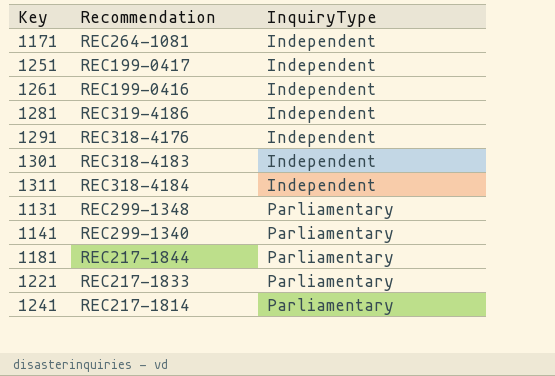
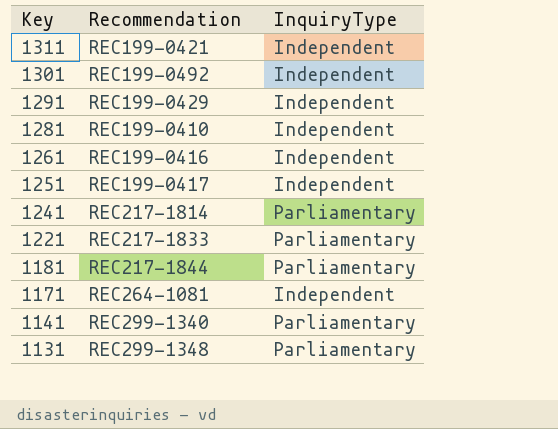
row order: InquiryType ascending -> Key descending
1311 | Recommendation: REC318-4184 -> REC199-0421
1301 | Recommendation: REC318-4183 -> REC199-0492
1291 | Recommendation: REC318-4176 -> REC199-0429
1281 | Recommendation: REC319-4186 -> REC199-0410

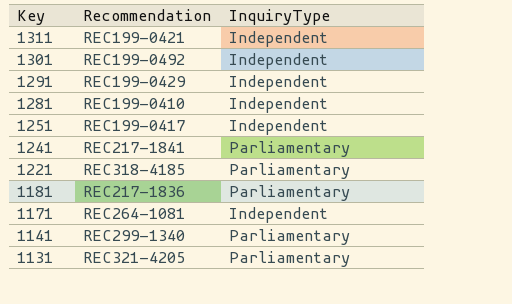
row 1261: REC199-0416 | Independent -> none
1241 | Recommendation: REC217-1814 -> REC217-1841
1221 | Recommendation: REC217-1833 -> REC318-4185
1181 | Recommendation: REC217-1844 -> REC217-1836
1131 | Recommendation: REC299-1348 -> REC321-4205

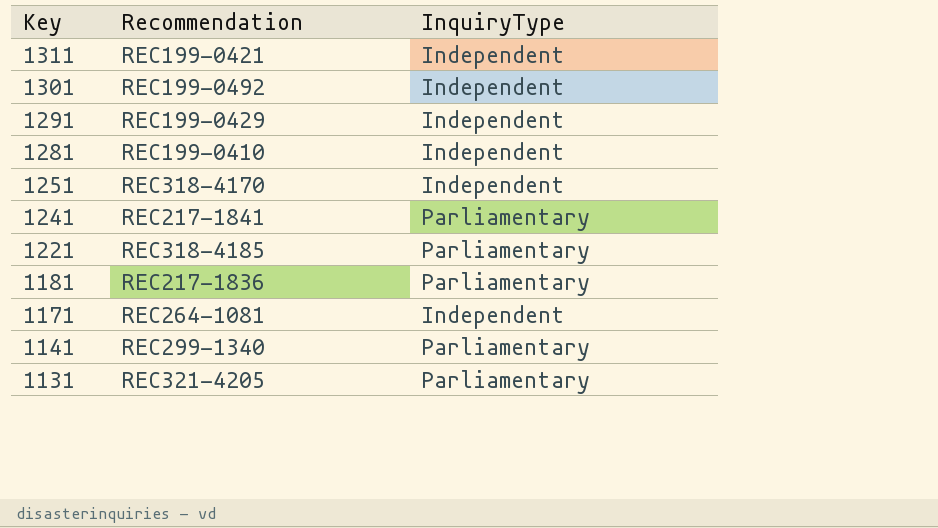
1251 | Recommendation: REC199-0417 -> REC318-4170

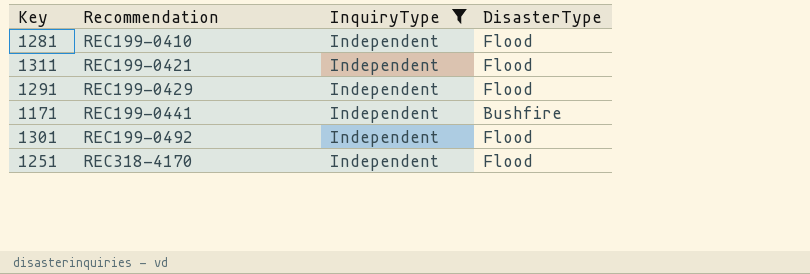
filter: none -> InquiryType = Independent
row order: Key descending -> Recommendation ascending
column DisasterType | position: none -> 4
1171 | Recommendation: REC264-1081 -> REC199-0441

